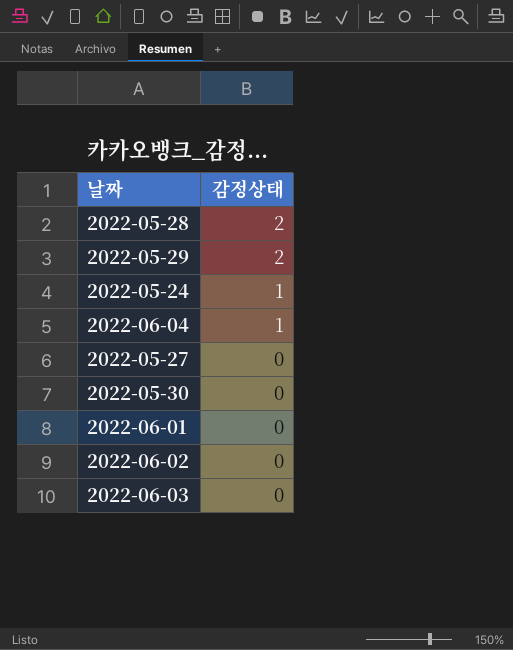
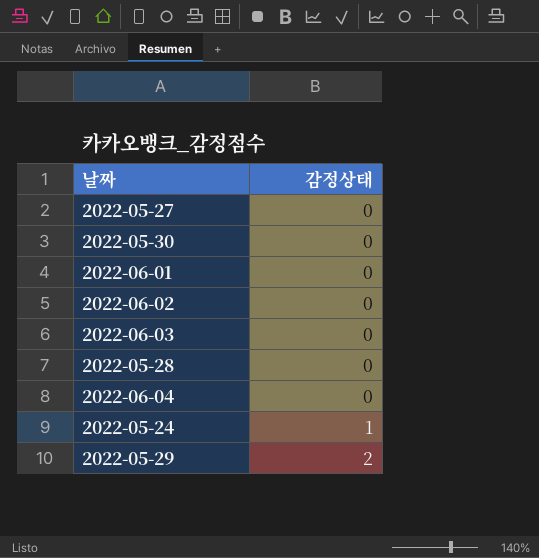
row order: 감정상태 descending -> 감정상태 ascending
2022-05-28 | 감정상태: 2 -> 0
2022-06-04 | 감정상태: 1 -> 0

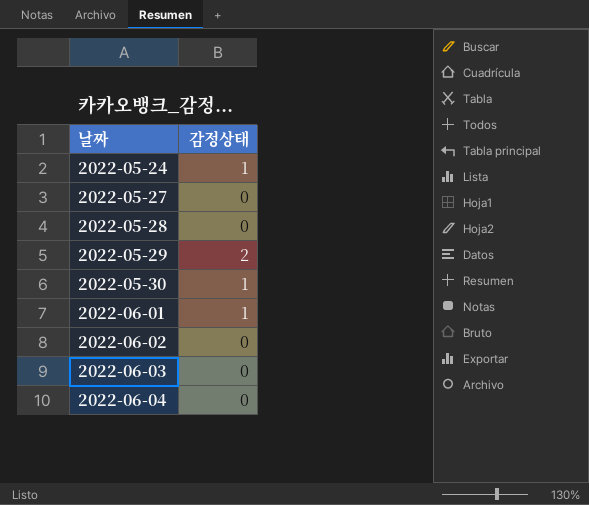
row order: 감정상태 ascending -> 날짜 ascending
2022-05-30 | 감정상태: 0 -> 1
2022-06-01 | 감정상태: 0 -> 1

